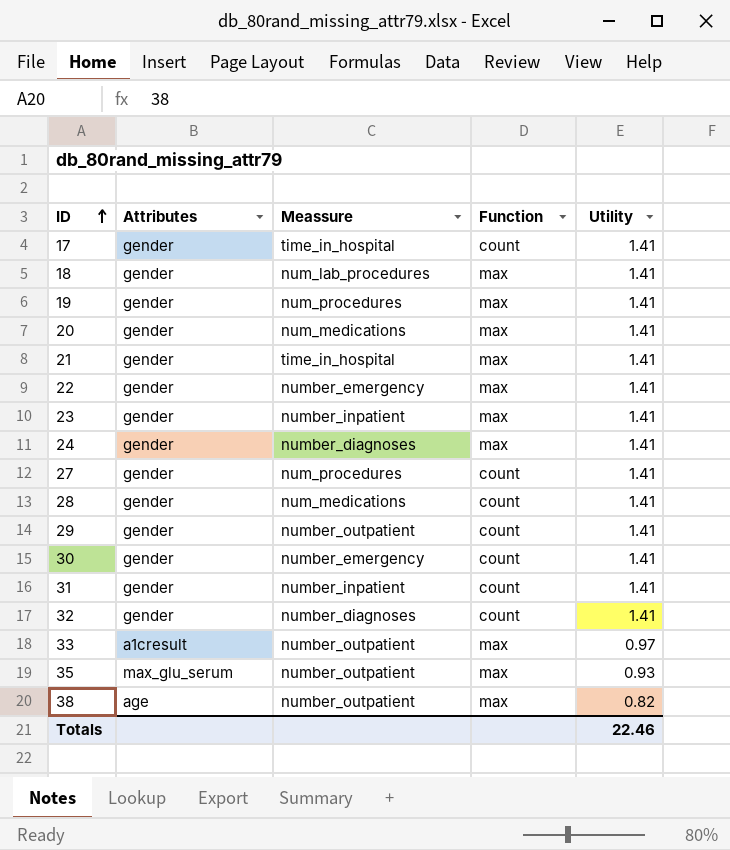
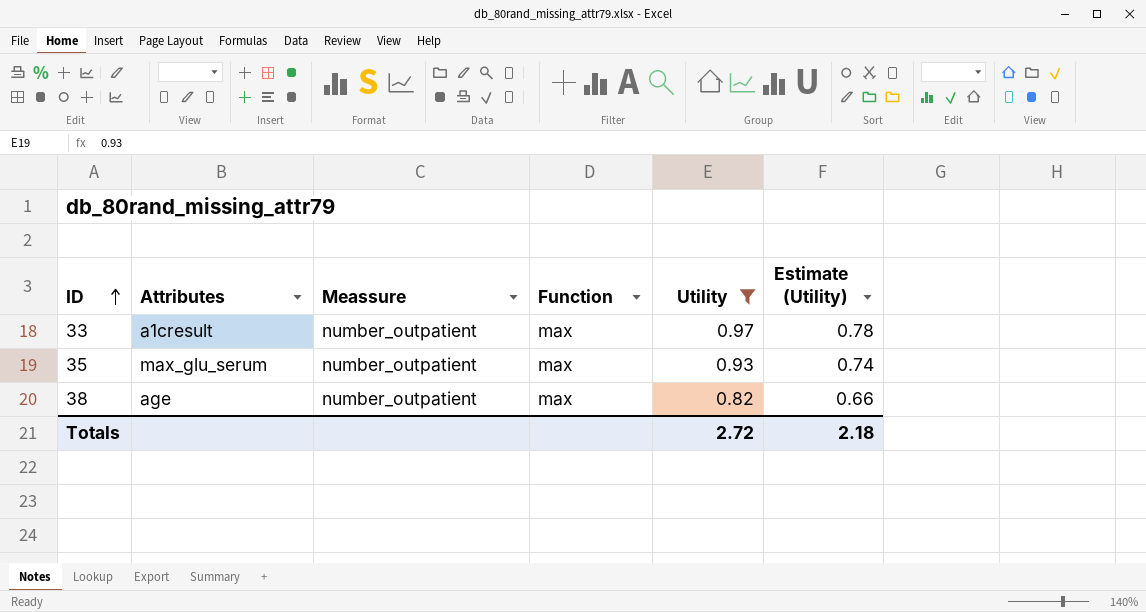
filter: none -> Utility != 1.41
column Estimate (Utility) | formula: none -> [Utility] * 0.8
Totals | Utility: 22.46 -> 2.72

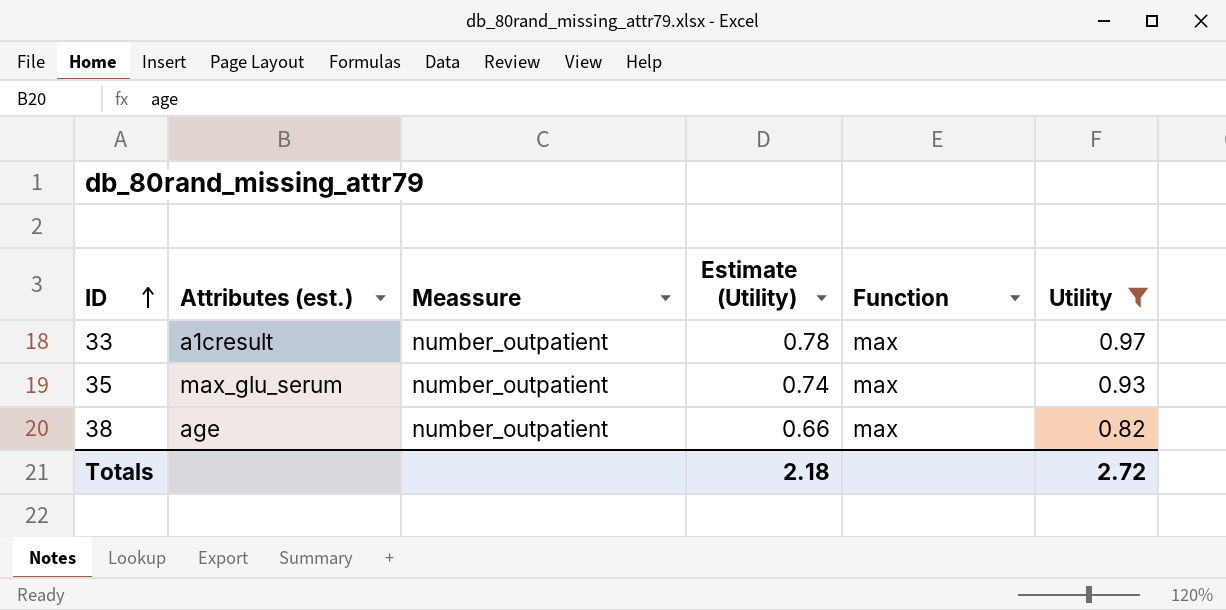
column name: Attributes -> Attributes (est.)
column Estimate (Utility) | position: 6 -> 4

